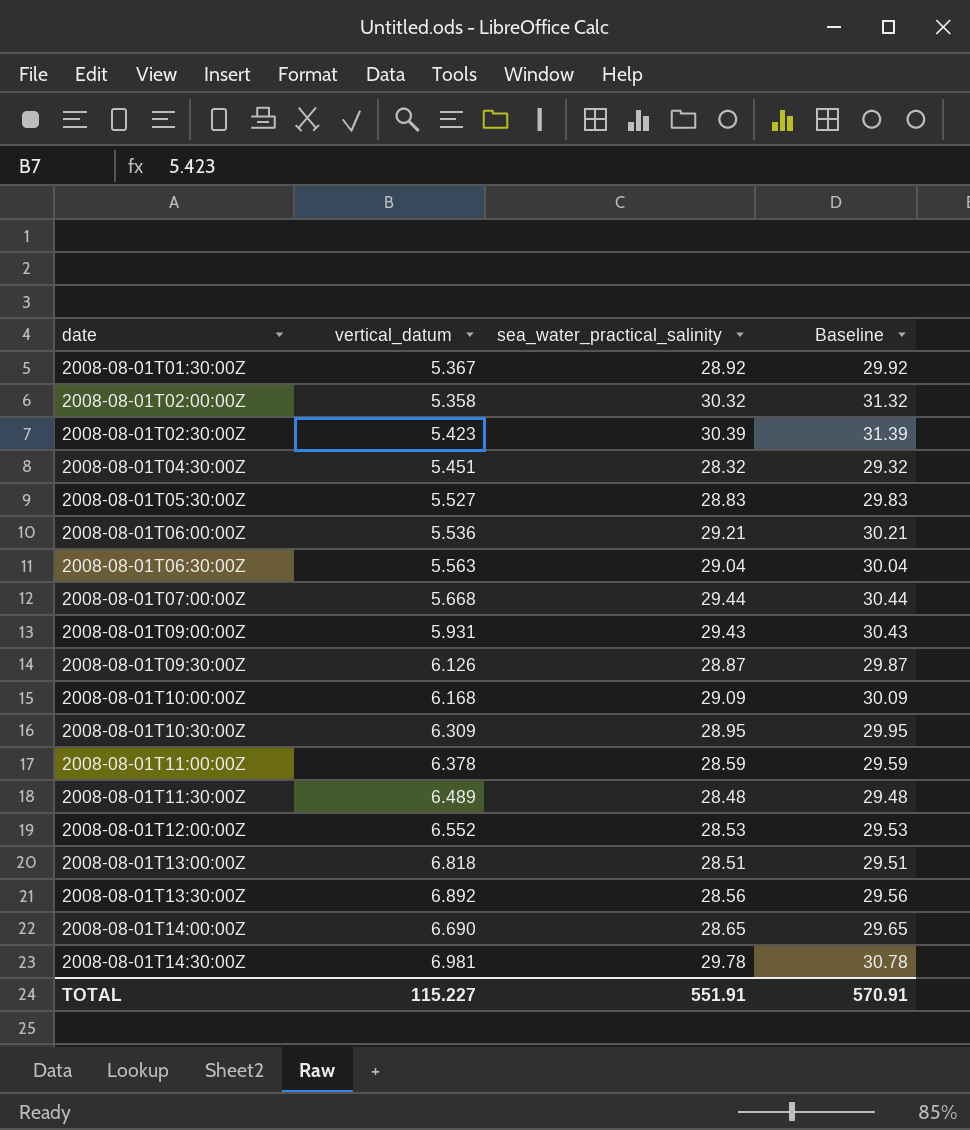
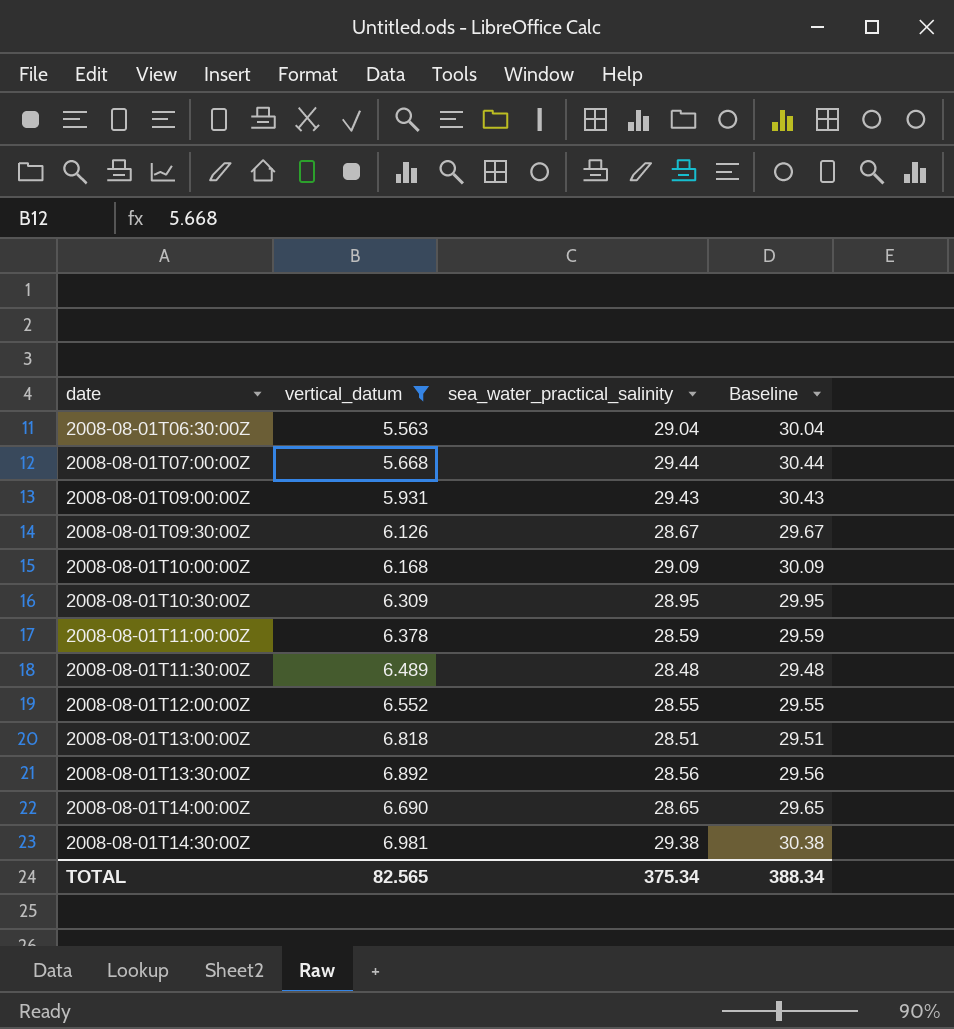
filter: none -> vertical_datum >= 5.563
2008-08-01T09:30:00Z | sea_water_practical_salinity: 28.87 -> 28.67
2008-08-01T09:30:00Z | Baseline: 29.87 -> 29.67
2008-08-01T12:00:00Z | sea_water_practical_salinity: 28.53 -> 28.55
2008-08-01T12:00:00Z | Baseline: 29.53 -> 29.55
2008-08-01T14:30:00Z | sea_water_practical_salinity: 29.78 -> 29.38
2008-08-01T14:30:00Z | Baseline: 30.78 -> 30.38
TOTAL | vertical_datum: 115.227 -> 82.565
TOTAL | sea_water_practical_salinity: 551.91 -> 375.34
TOTAL | Baseline: 570.91 -> 388.34

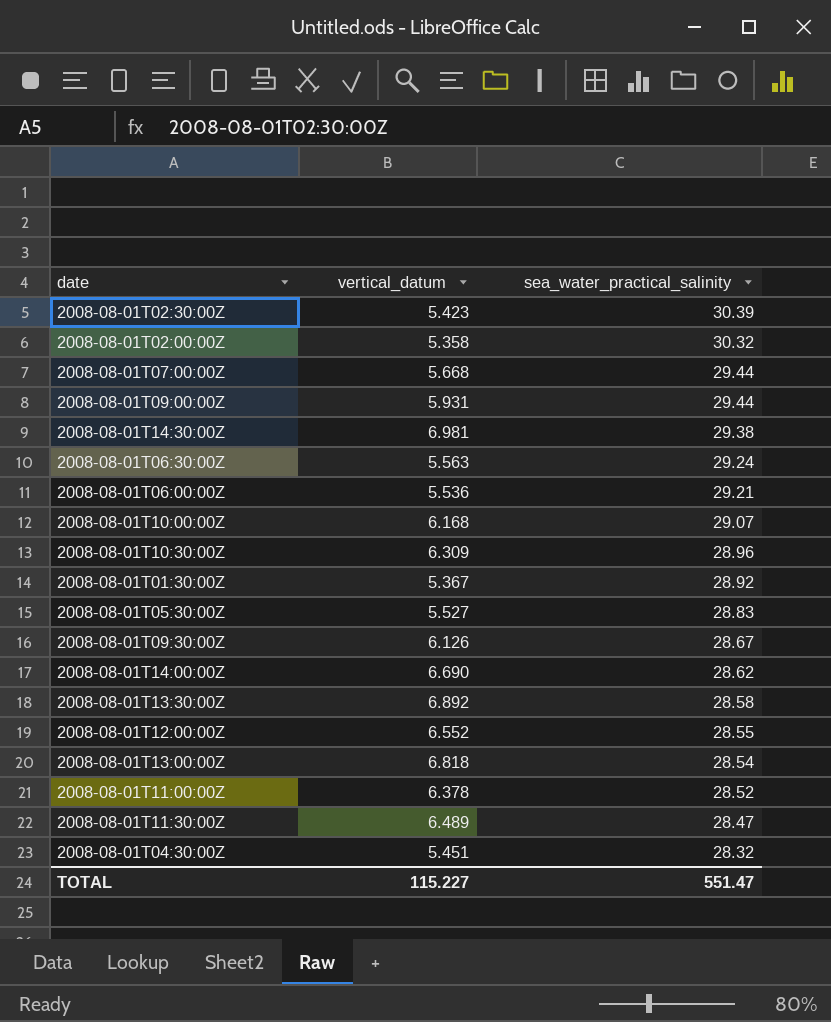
filter: vertical_datum >= 5.563 -> none
row order: date ascending -> sea_water_practical_salinity descending
column Baseline | formula: [sea_water_practical_salinity] + 1 -> none
2008-08-01T09:00:00Z | sea_water_practical_salinity: 29.43 -> 29.44
2008-08-01T06:30:00Z | sea_water_practical_salinity: 29.04 -> 29.24
2008-08-01T10:00:00Z | sea_water_practical_salinity: 29.09 -> 29.07
2008-08-01T10:30:00Z | sea_water_practical_salinity: 28.95 -> 28.96
2008-08-01T14:00:00Z | sea_water_practical_salinity: 28.65 -> 28.62
2008-08-01T13:30:00Z | sea_water_practical_salinity: 28.56 -> 28.58
2008-08-01T13:00:00Z | sea_water_practical_salinity: 28.51 -> 28.54
2008-08-01T11:00:00Z | sea_water_practical_salinity: 28.59 -> 28.52
2008-08-01T11:30:00Z | sea_water_practical_salinity: 28.48 -> 28.47
TOTAL | vertical_datum: 82.565 -> 115.227
TOTAL | sea_water_practical_salinity: 375.34 -> 551.47

